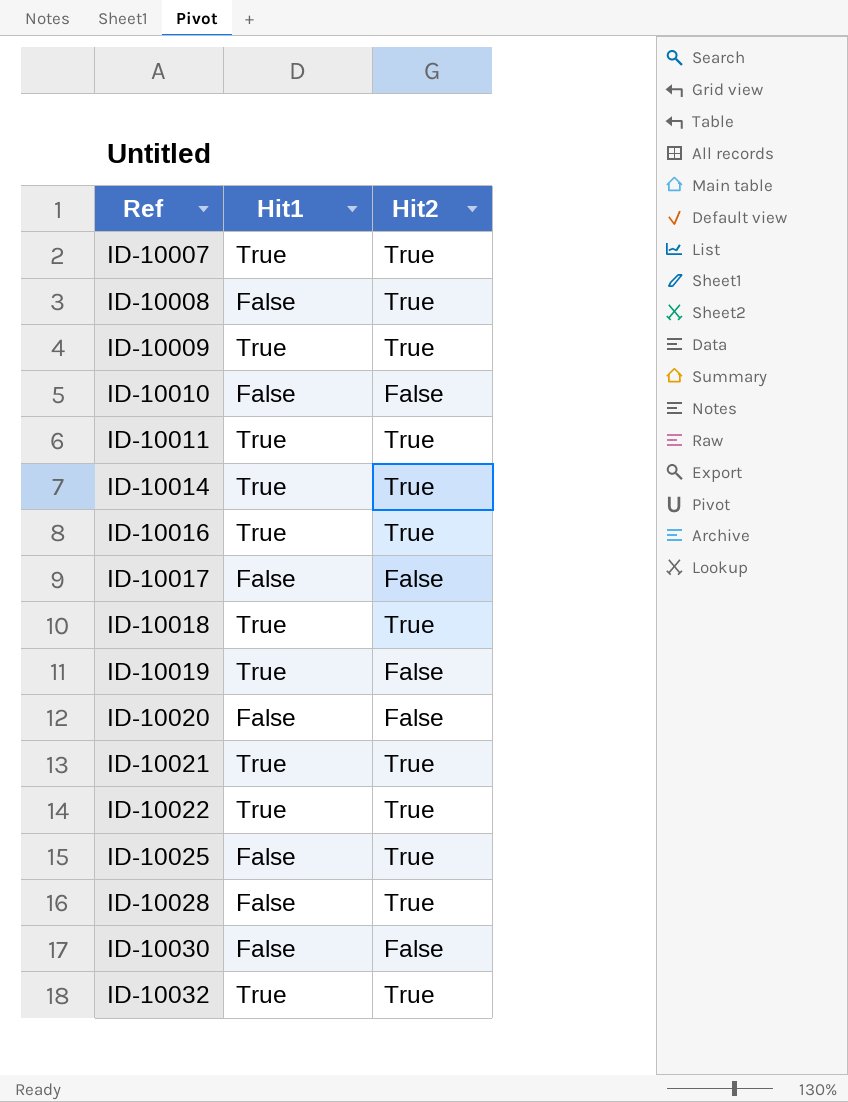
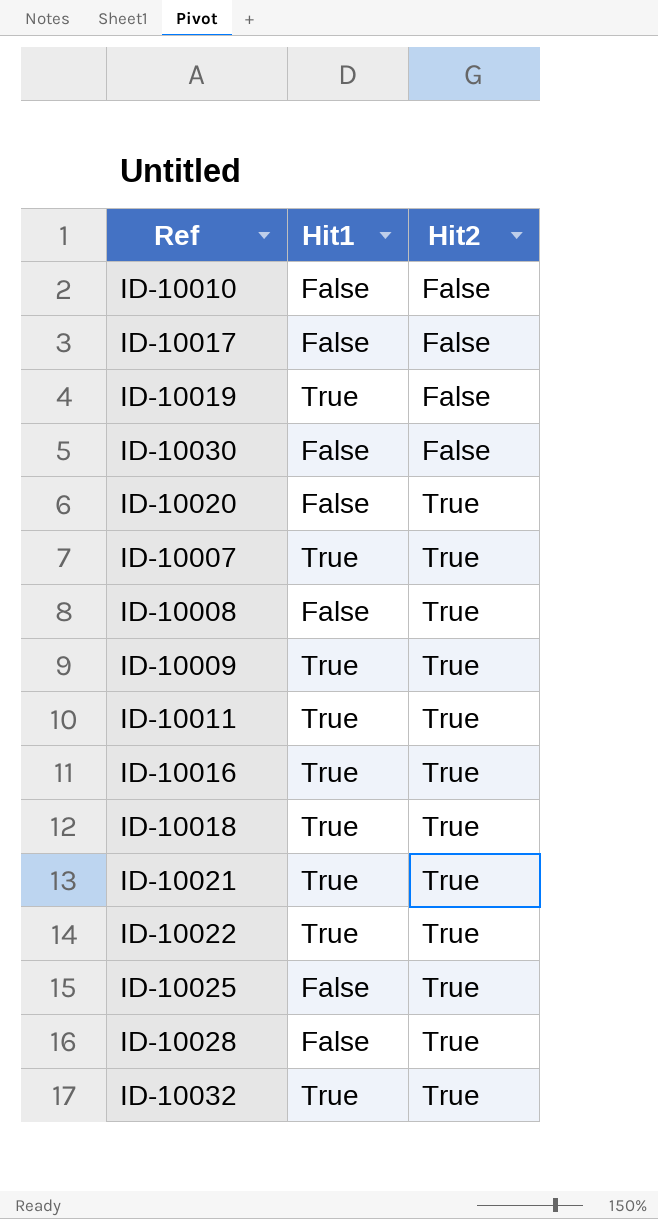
row order: Ref ascending -> Hit2 ascending
row ID-10014: True | True -> none
ID-10020 | Hit2: False -> True

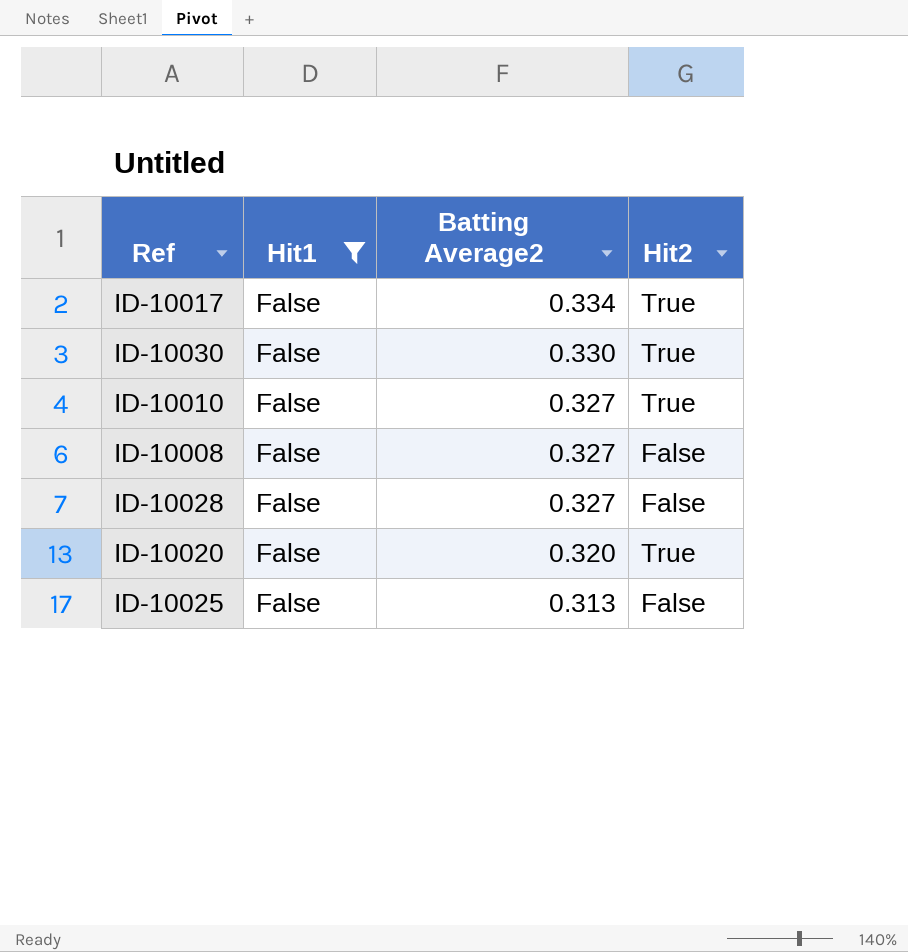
filter: none -> Hit1 = False
row order: Hit2 ascending -> Batting Average2 descending
column Batting Average2 | position: none -> 3
ID-10017 | Hit2: False -> True
ID-10030 | Hit2: False -> True
ID-10010 | Hit2: False -> True
ID-10008 | Hit2: True -> False
ID-10028 | Hit2: True -> False
ID-10025 | Hit2: True -> False

